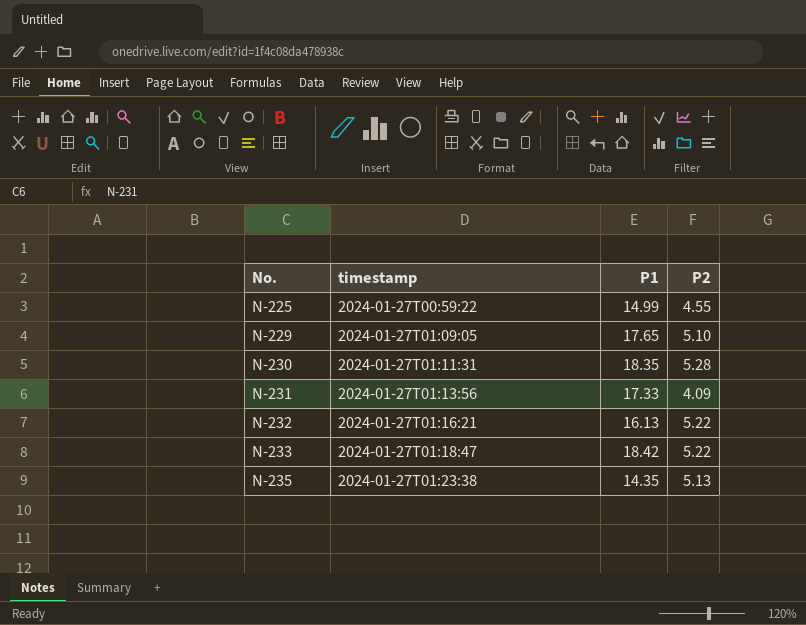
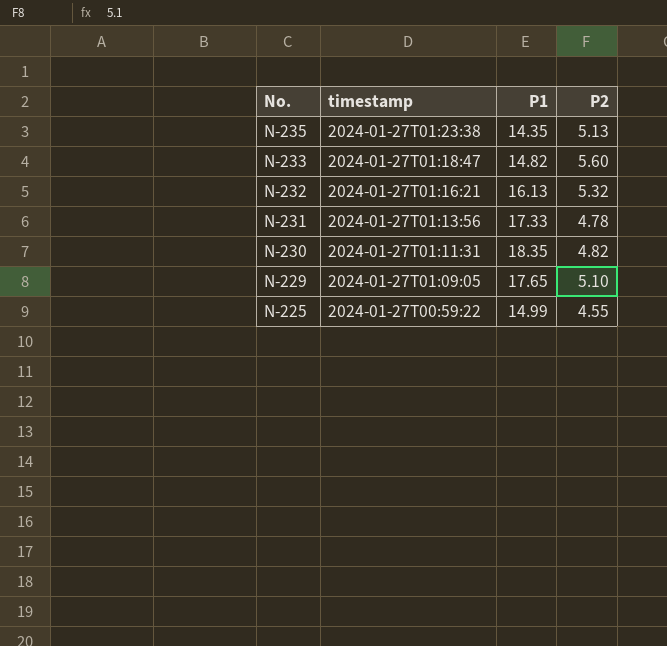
row order: No. ascending -> No. descending
N-233 | P1: 18.42 -> 14.82
N-233 | P2: 5.22 -> 5.60
N-232 | P2: 5.22 -> 5.32
N-231 | P2: 4.09 -> 4.78
N-230 | P2: 5.28 -> 4.82

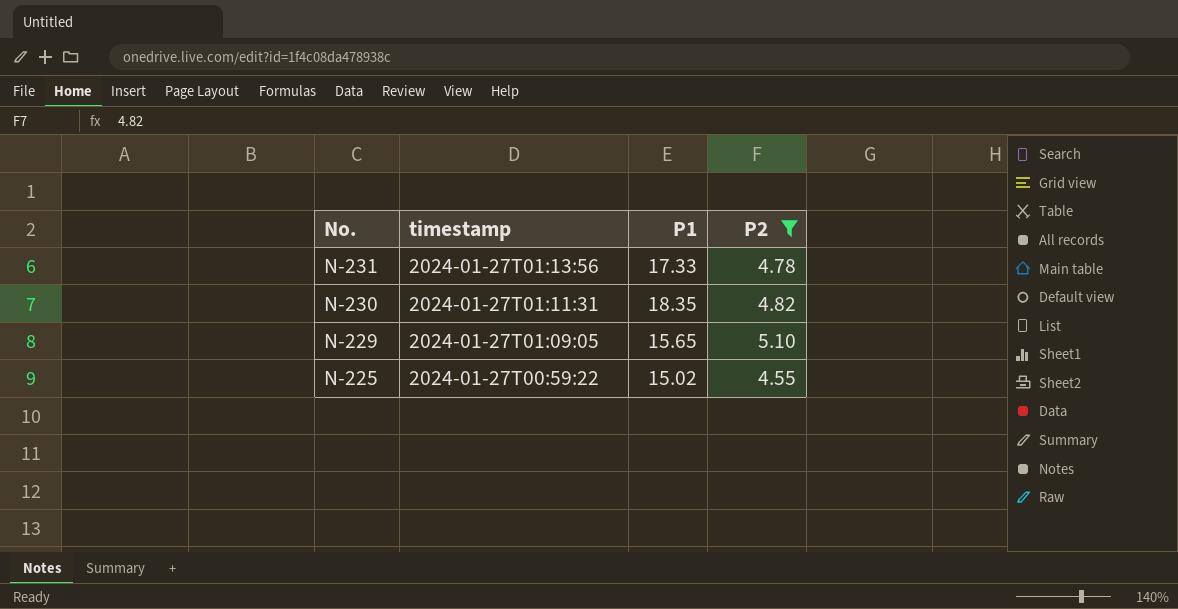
filter: none -> P2 <= 5.10
N-229 | P1: 17.65 -> 15.65
N-225 | P1: 14.99 -> 15.02

